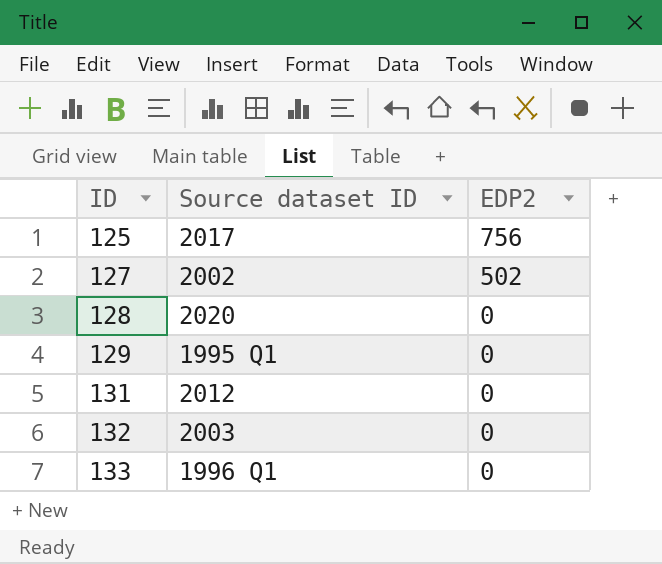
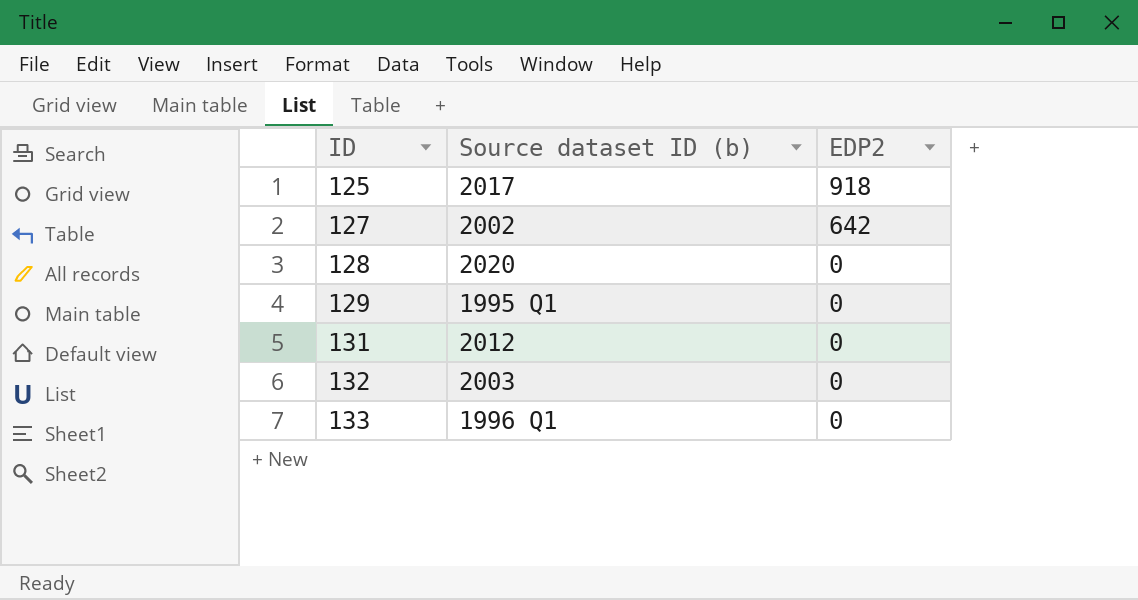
column name: Source dataset ID -> Source dataset ID (b)
125 | EDP2: 756 -> 918
127 | EDP2: 502 -> 642

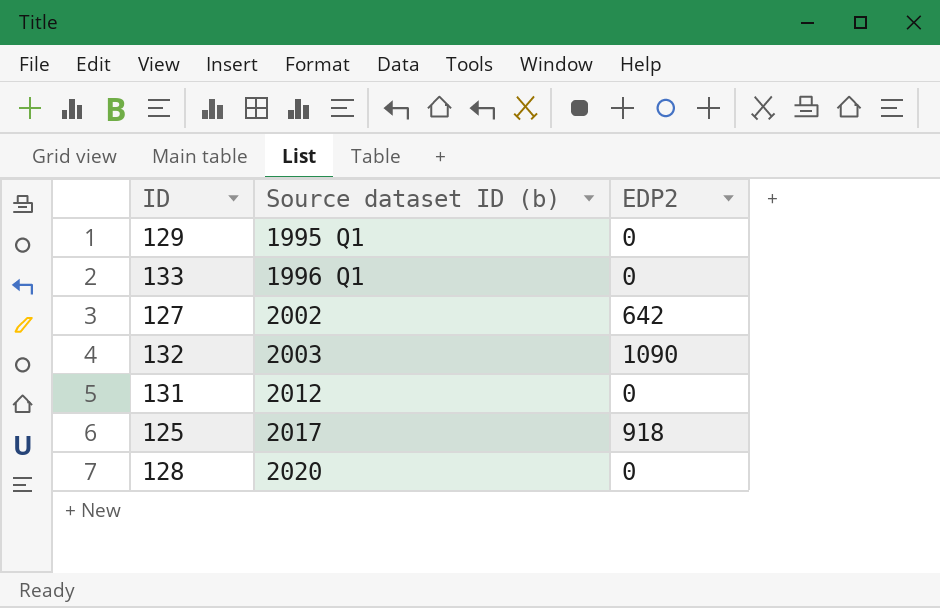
row order: ID ascending -> Source dataset ID (b) ascending
132 | EDP2: 0 -> 1090

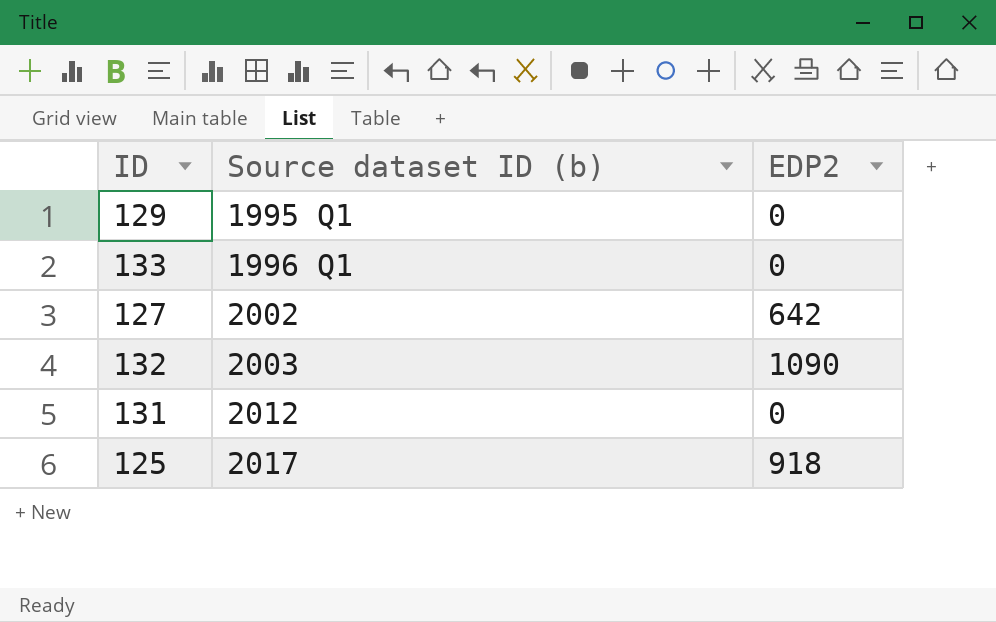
row 128: 2020 | 0 -> none

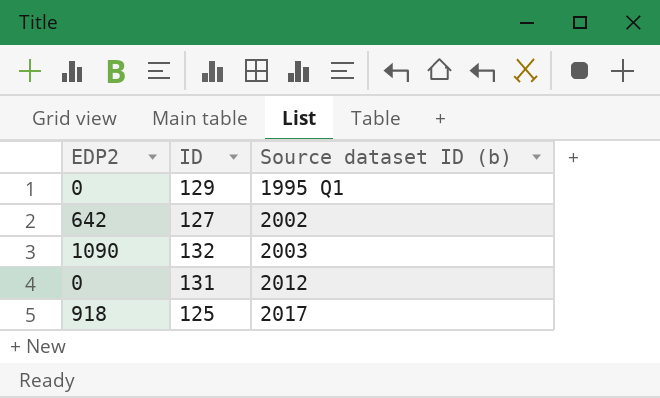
column EDP2 | position: 3 -> 1
row 133: 1996 Q1 | 0 -> none

